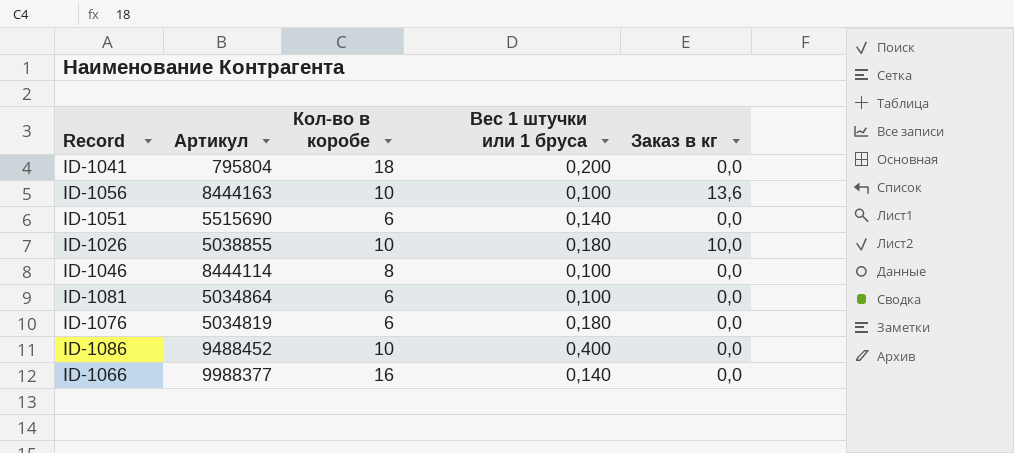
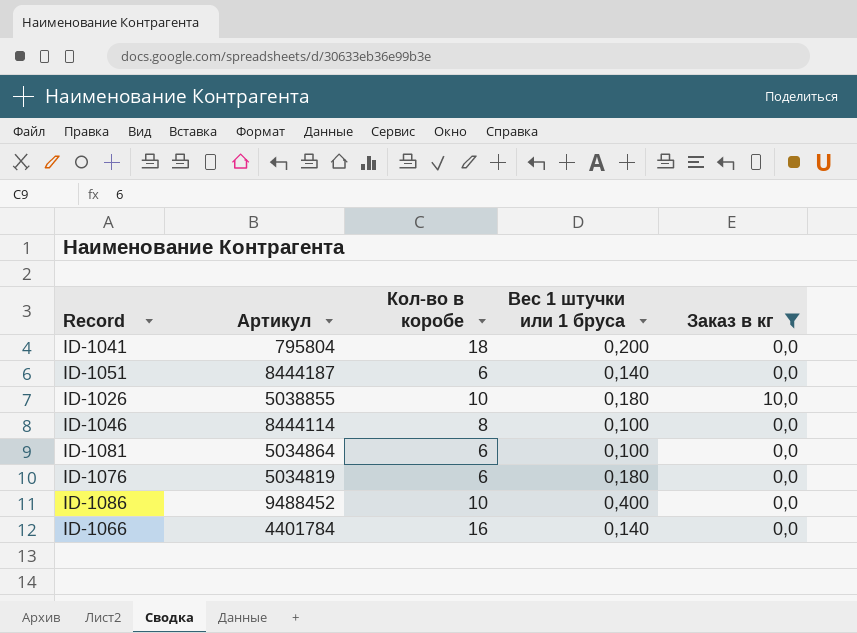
filter: none -> Заказ в кг != 13,6
ID-1051 | Артикул: 5515690 -> 8444187
ID-1066 | Артикул: 9988377 -> 4401784

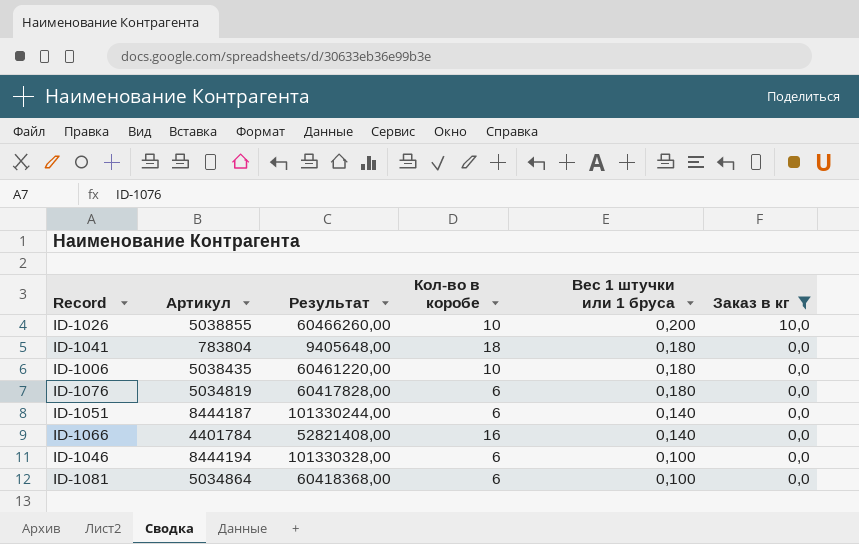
row order: none -> Вес 1 штучки или 1 бруса descending
column Результат | formula: none -> [Артикул] * 12
row ID-1086: 9488452 | 10 | 0,400 | 0,0 -> none
ID-1026 | Вес 1 штучки или 1 бруса: 0,180 -> 0,200
ID-1041 | Артикул: 795804 -> 783804
ID-1041 | Вес 1 штучки или 1 бруса: 0,200 -> 0,180
row ID-1006: none -> 5038435 | 60461220,00 | 10 | 0,180 | 0,0
ID-1046 | Артикул: 8444114 -> 8444194
ID-1046 | Кол-во в коробе: 8 -> 6

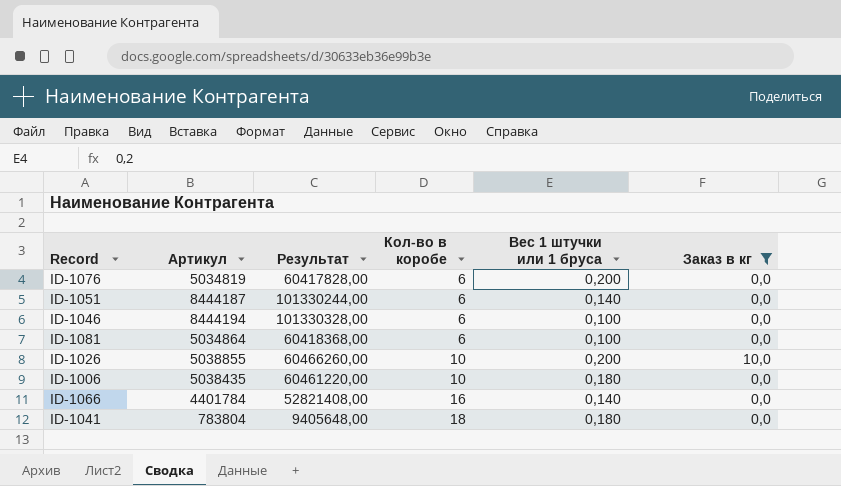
row order: Вес 1 штучки или 1 бруса descending -> Кол-во в коробе ascending
ID-1076 | Вес 1 штучки или 1 бруса: 0,180 -> 0,200

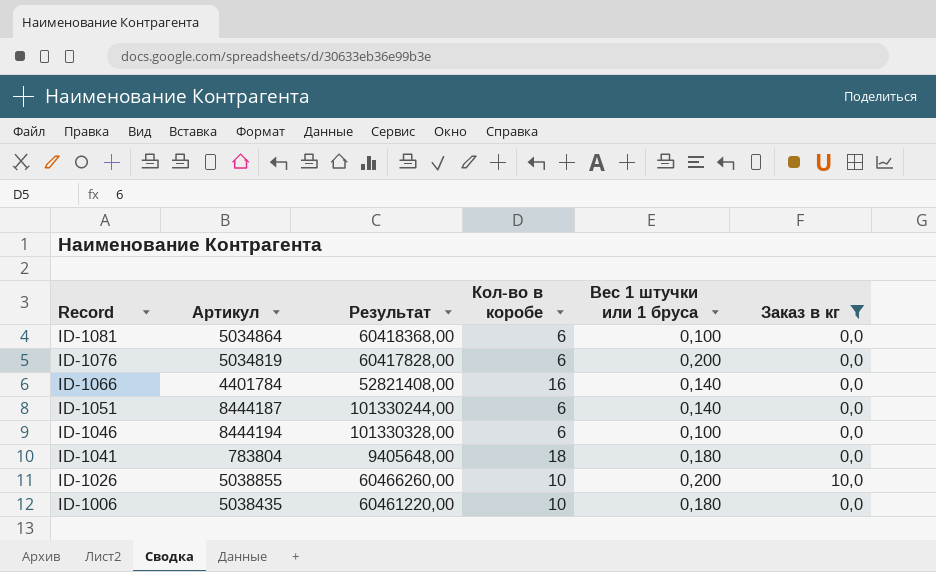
row order: Кол-во в коробе ascending -> Record descending

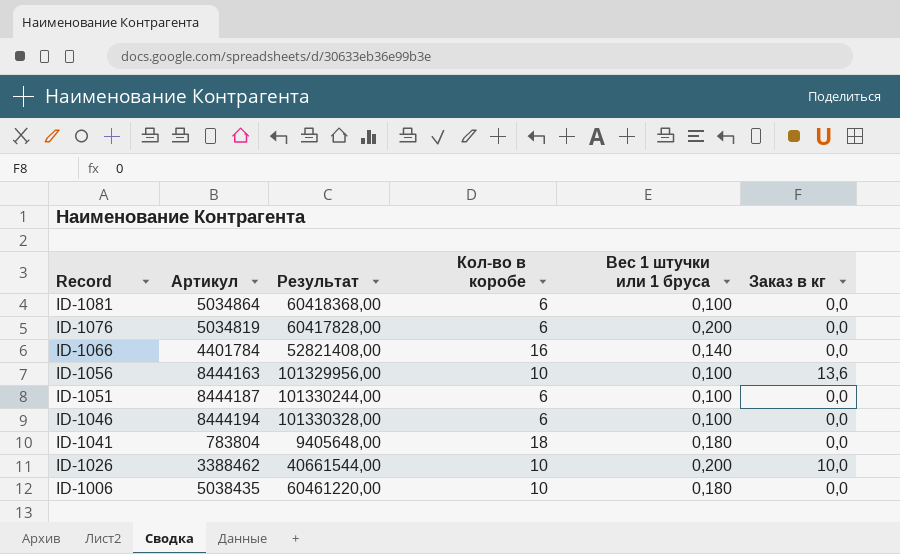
filter: Заказ в кг != 13,6 -> none
ID-1051 | Вес 1 штучки или 1 бруса: 0,140 -> 0,100
ID-1026 | Артикул: 5038855 -> 3388462
ID-1026 | Результат: 60466260,00 -> 40661544,00

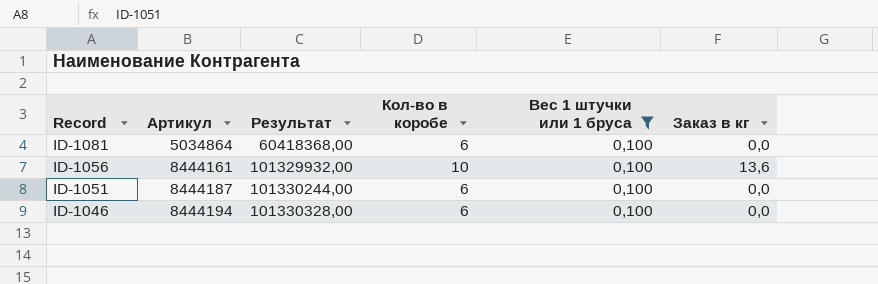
filter: none -> Вес 1 штучки или 1 бруса = 0,100
ID-1056 | Артикул: 8444163 -> 8444161
ID-1056 | Результат: 101329956,00 -> 101329932,00

